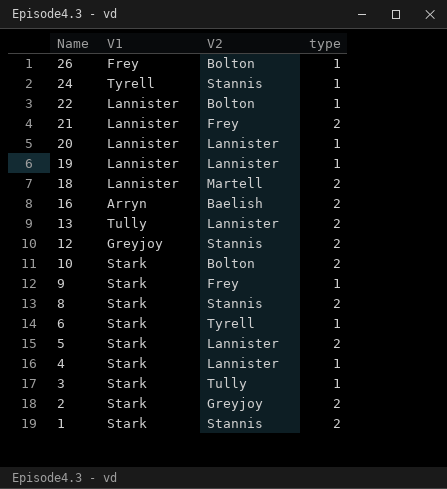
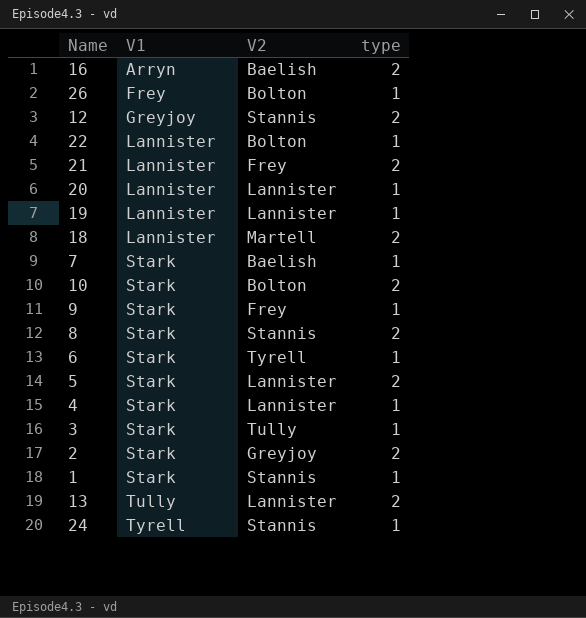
row order: Name descending -> V1 ascending
row 7: none -> Stark | Baelish | 1
1 | type: 2 -> 1

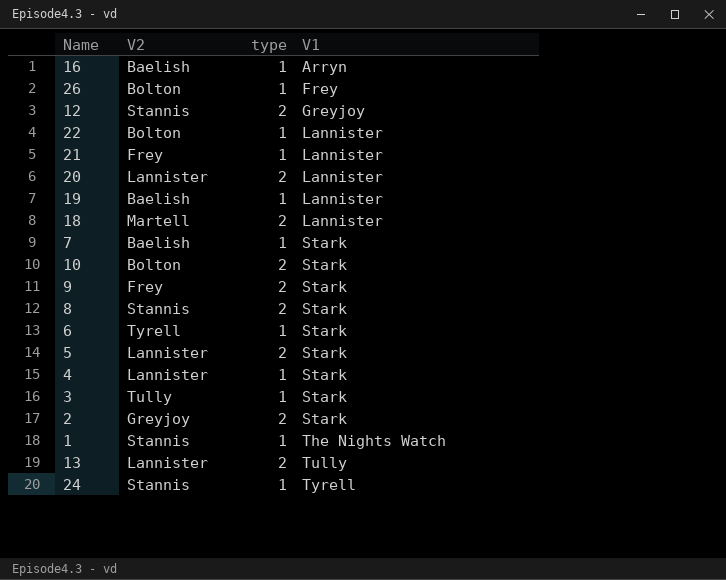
column V1 | position: 2 -> 4
16 | type: 2 -> 1
21 | type: 2 -> 1
20 | type: 1 -> 2
19 | V2: Lannister -> Baelish
9 | type: 1 -> 2
1 | V1: Stark -> The Nights Watch

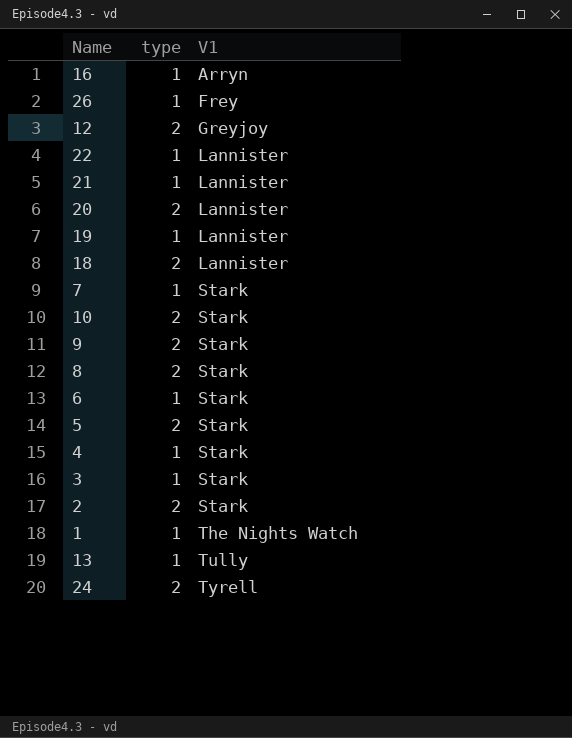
column V2 | position: 2 -> none
13 | type: 2 -> 1
24 | type: 1 -> 2

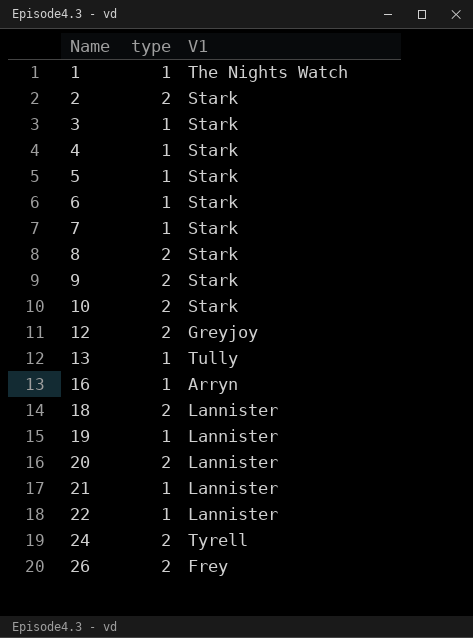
row order: V1 ascending -> Name ascending
5 | type: 2 -> 1
26 | type: 1 -> 2

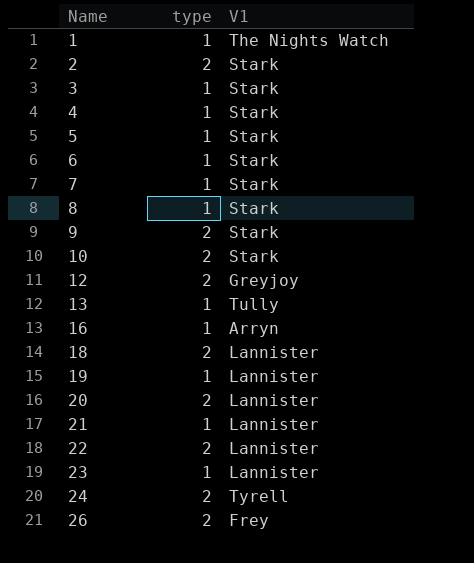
8 | type: 2 -> 1
22 | type: 1 -> 2
row 23: none -> 1 | Lannister

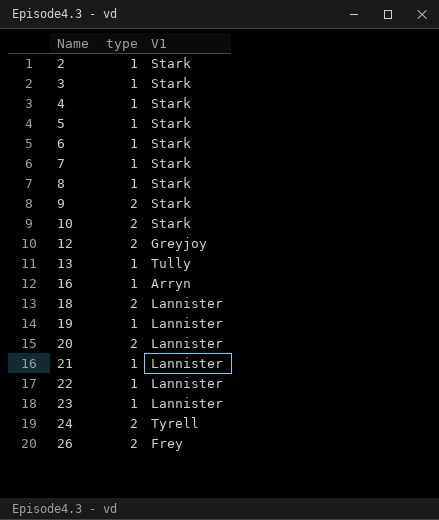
row 1: 1 | The Nights Watch -> none
2 | type: 2 -> 1
22 | type: 2 -> 1

